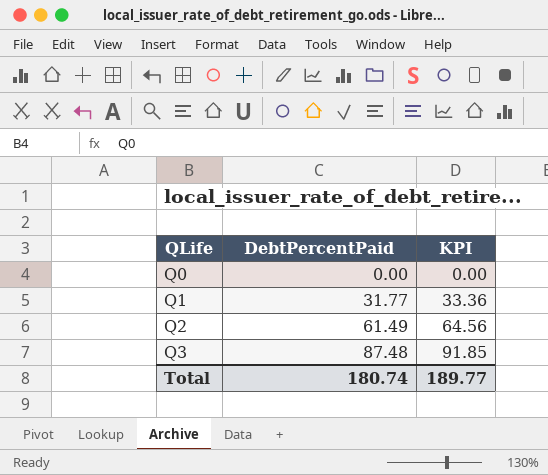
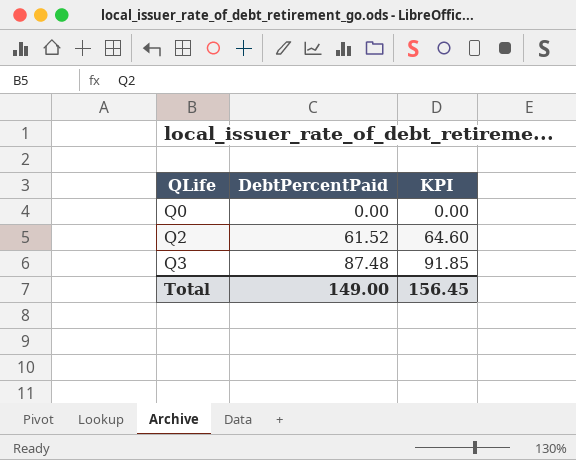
row Q1: 31.77 | 33.36 -> none
Q2 | DebtPercentPaid: 61.49 -> 61.52
Q2 | KPI: 64.56 -> 64.60
Total | DebtPercentPaid: 180.74 -> 149.00
Total | KPI: 189.77 -> 156.45

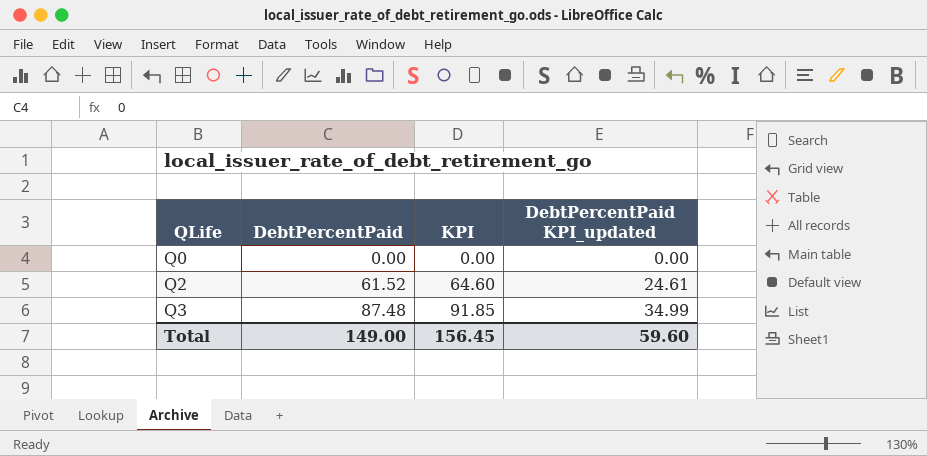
column DebtPercentPaid KPI_updated | formula: none -> [DebtPercentPaid] * 0.4

